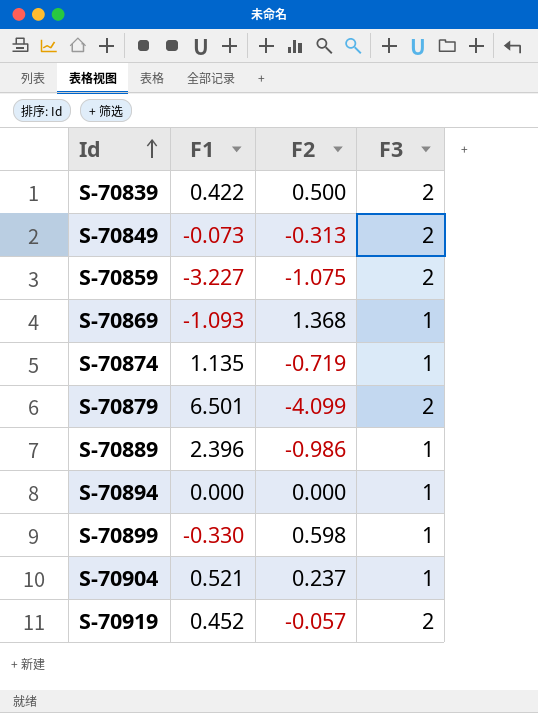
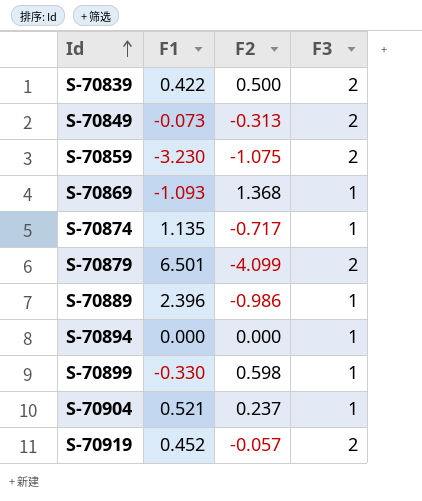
S-70859 | F1: -3.227 -> -3.230
S-70874 | F2: -0.719 -> -0.717

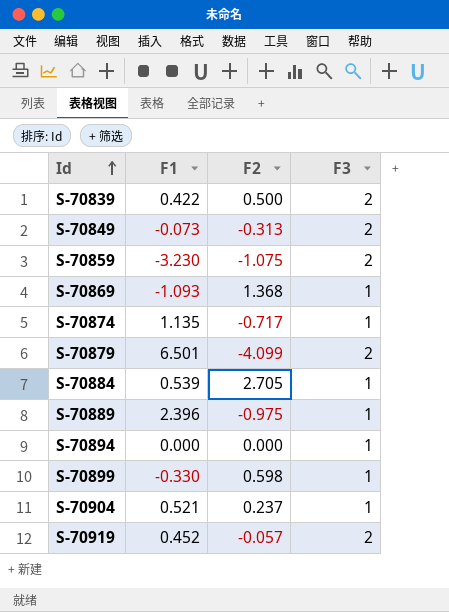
row S-70884: none -> 0.539 | 2.705 | 1
S-70889 | F2: -0.986 -> -0.975

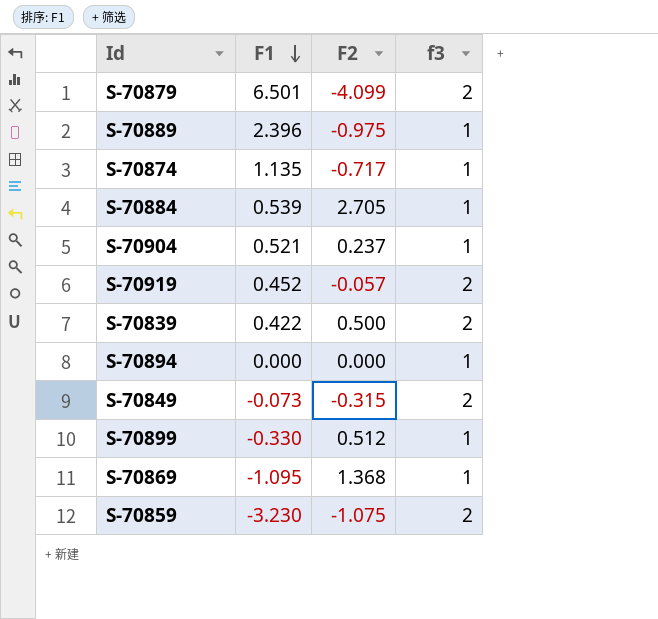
row order: Id ascending -> F1 descending
column name: F3 -> f3
S-70849 | F2: -0.313 -> -0.315
S-70899 | F2: 0.598 -> 0.512
S-70869 | F1: -1.093 -> -1.095

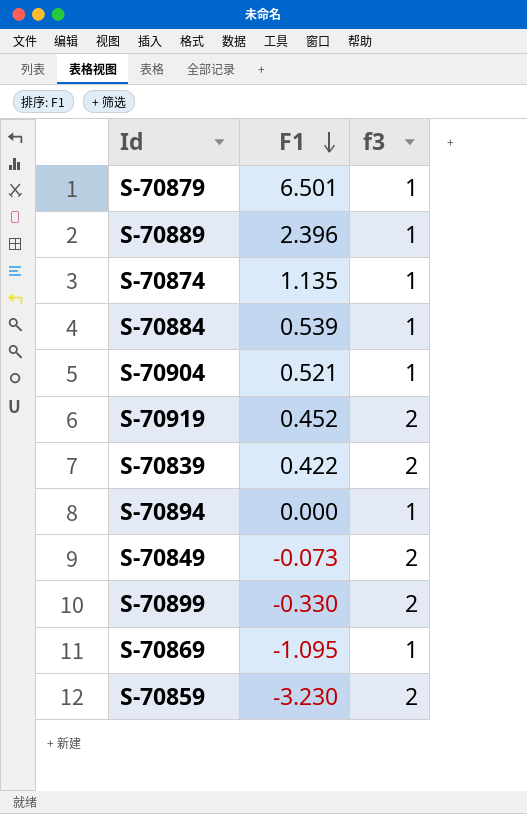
column F2 | position: 3 -> none
S-70879 | f3: 2 -> 1
S-70899 | f3: 1 -> 2

